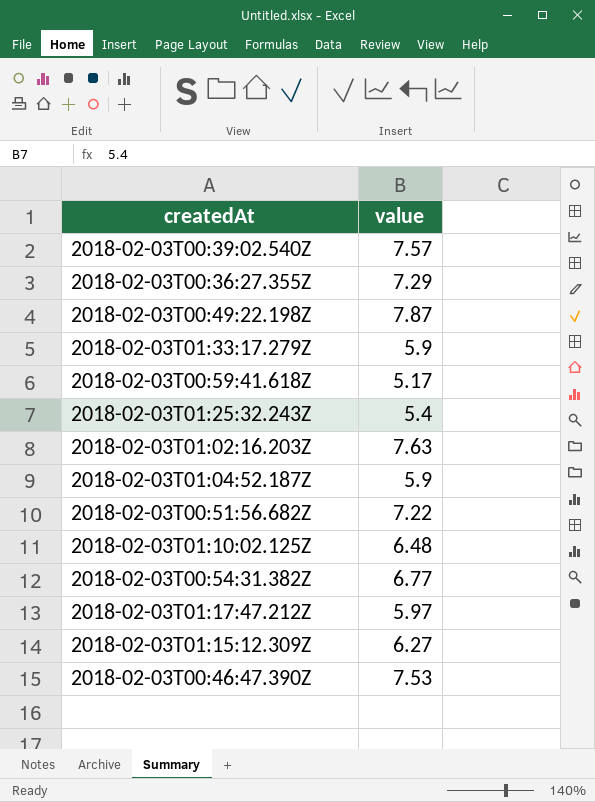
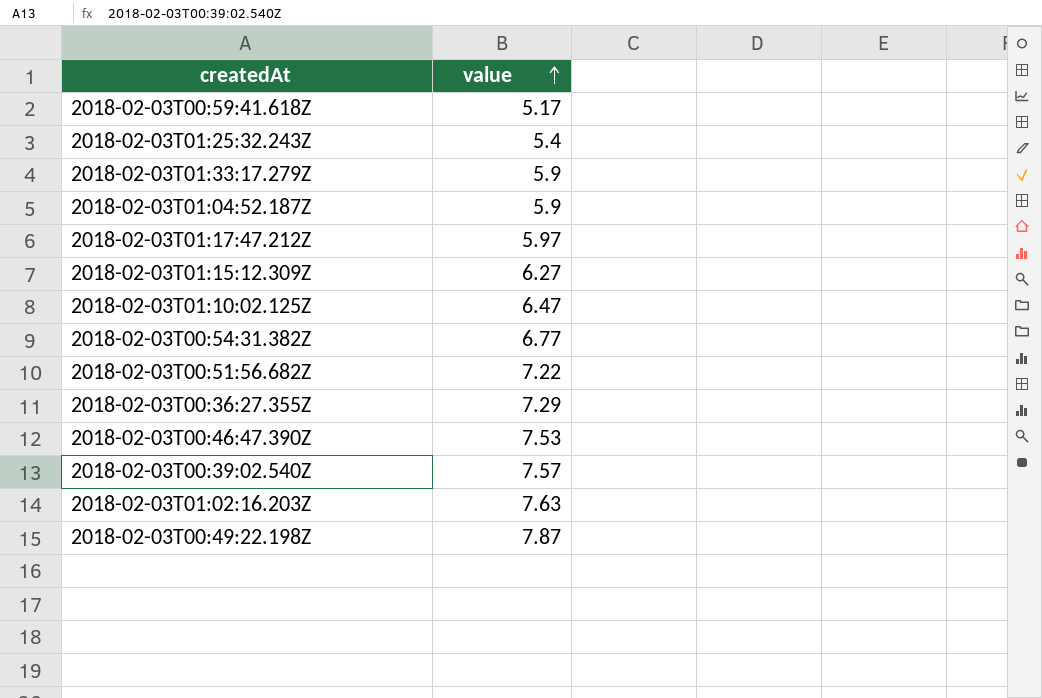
row order: none -> value ascending
2018-02-03T01:10:02.125Z | value: 6.48 -> 6.47

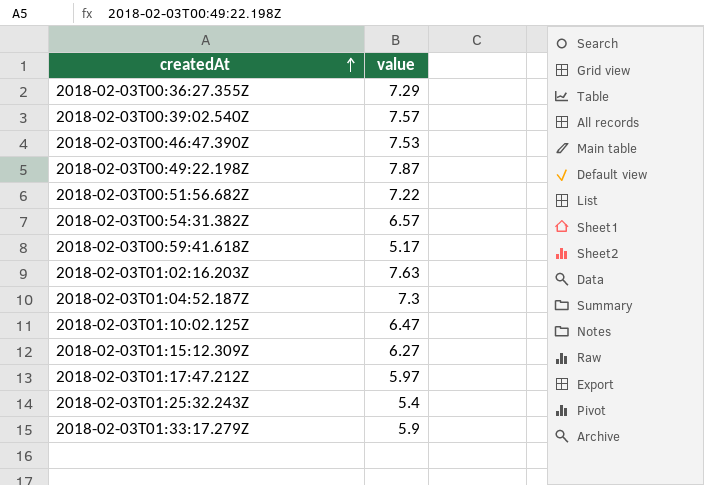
row order: value ascending -> createdAt ascending
2018-02-03T00:54:31.382Z | value: 6.77 -> 6.57
2018-02-03T01:04:52.187Z | value: 5.9 -> 7.3

